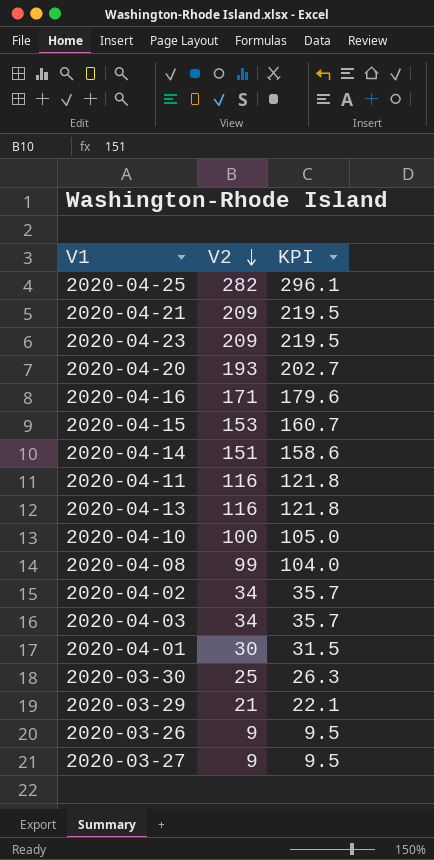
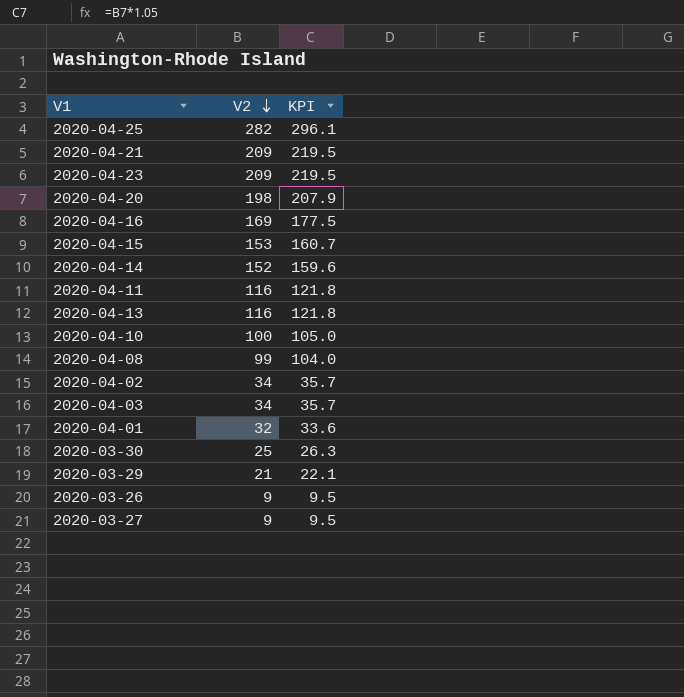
2020-04-20 | V2: 193 -> 198
2020-04-20 | KPI: 202.7 -> 207.9
2020-04-16 | V2: 171 -> 169
2020-04-16 | KPI: 179.6 -> 177.5
2020-04-14 | V2: 151 -> 152
2020-04-14 | KPI: 158.6 -> 159.6
2020-04-01 | V2: 30 -> 32
2020-04-01 | KPI: 31.5 -> 33.6

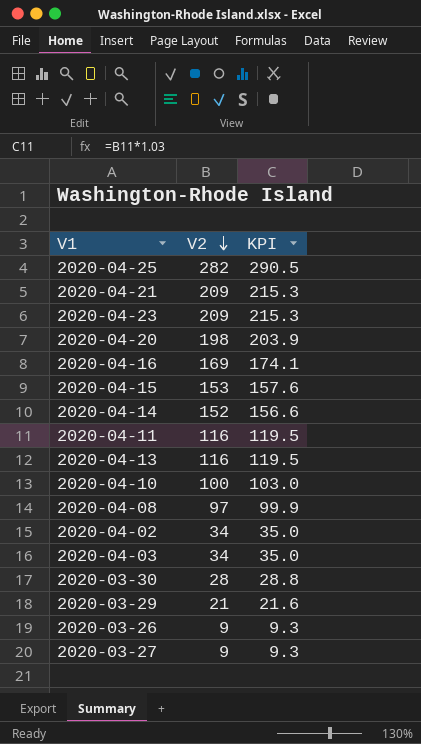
column KPI | formula: [V2] * 1.05 -> [V2] * 1.03
row 2020-04-01: 32 | 33.6 -> none
2020-04-08 | V2: 99 -> 97
2020-03-30 | V2: 25 -> 28

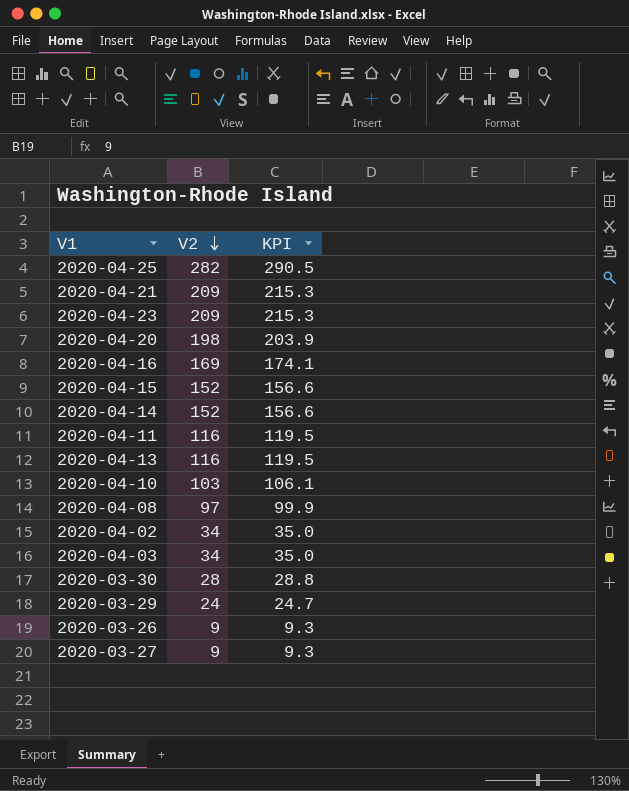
2020-04-15 | V2: 153 -> 152
2020-04-15 | KPI: 157.6 -> 156.6
2020-04-10 | V2: 100 -> 103
2020-04-10 | KPI: 103.0 -> 106.1
2020-03-29 | V2: 21 -> 24
2020-03-29 | KPI: 21.6 -> 24.7

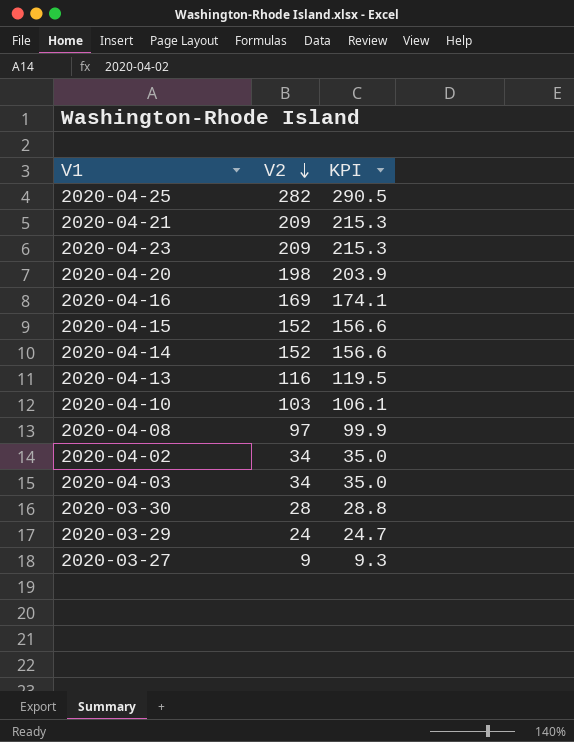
row 2020-04-11: 116 | 119.5 -> none
row 2020-03-26: 9 | 9.3 -> none

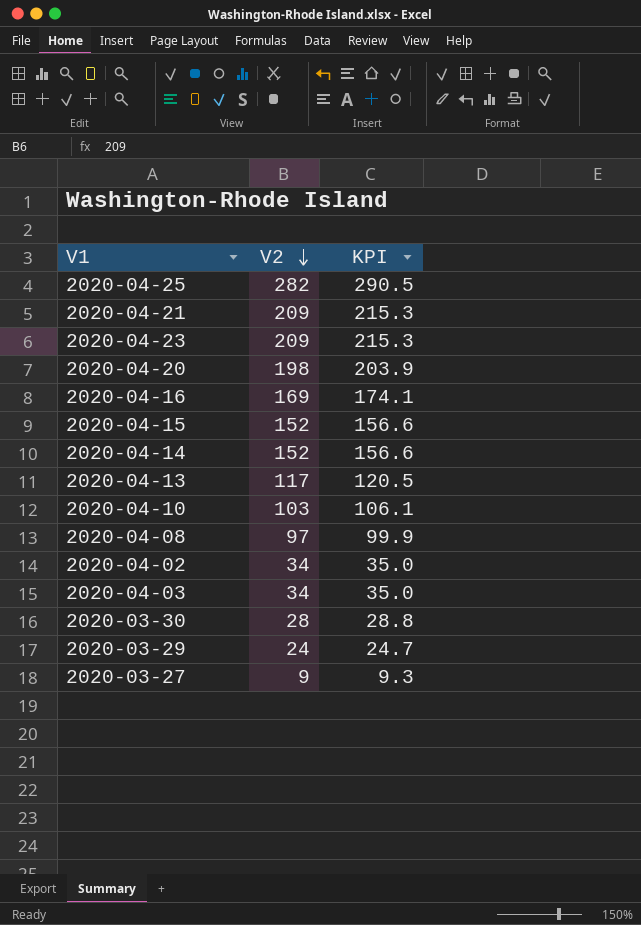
2020-04-13 | V2: 116 -> 117
2020-04-13 | KPI: 119.5 -> 120.5

